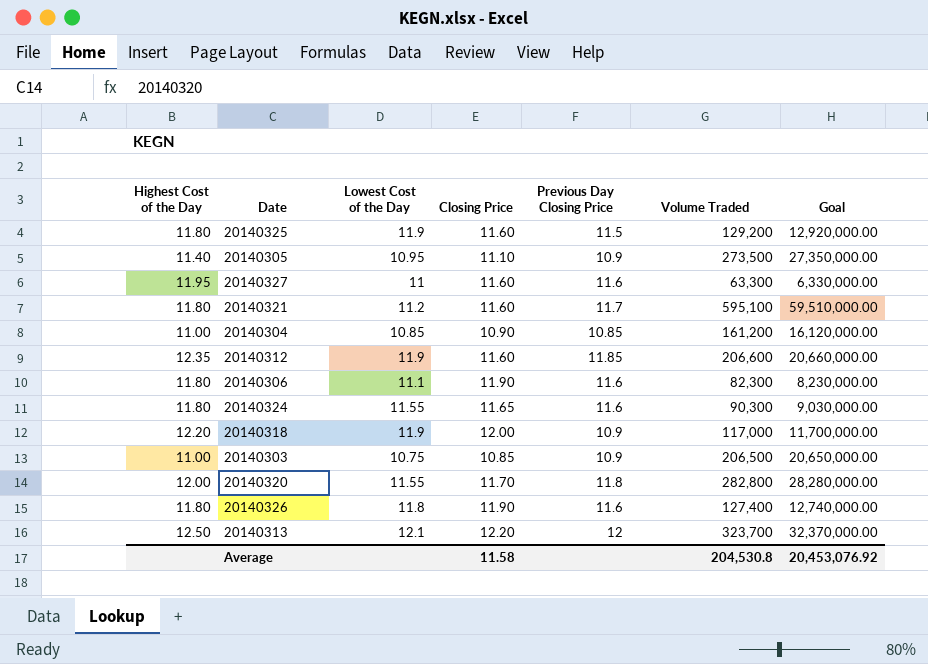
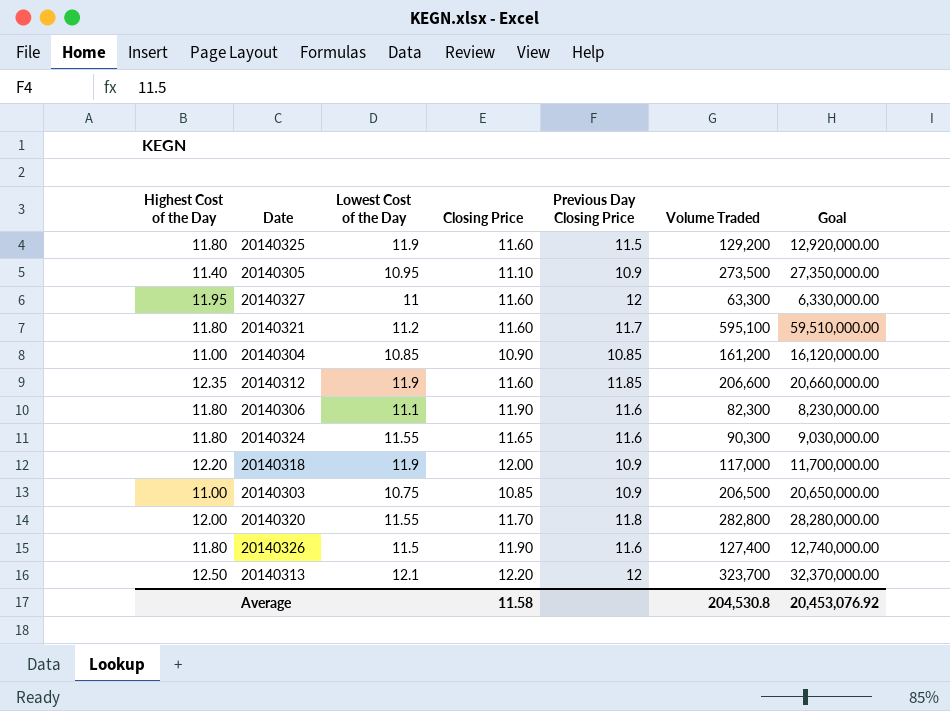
20140327 | Previous Day Closing Price: 11.6 -> 12
20140326 | Lowest Cost of the Day: 11.8 -> 11.5

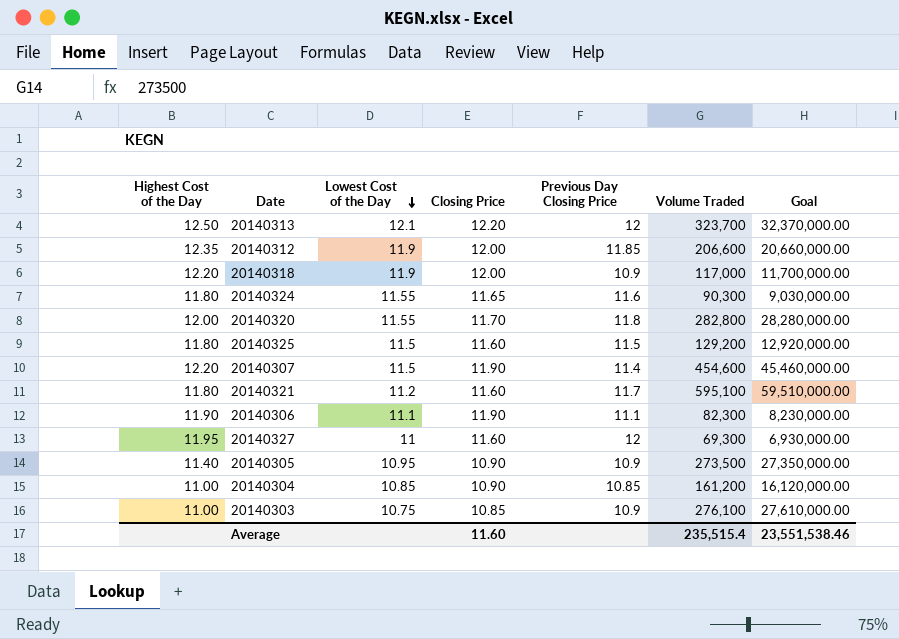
row order: none -> Lowest Cost of the Day descending
row 20140326: 11.80 | 11.5 | 11.90 | 11.6 | 127,400 | 12,740,000.00 -> none
20140312 | Closing Price: 11.60 -> 12.00
20140325 | Lowest Cost of the Day: 11.9 -> 11.5
row 20140307: none -> 12.20 | 11.5 | 11.90 | 11.4 | 454,600 | 45,460,000.00
20140306 | Highest Cost of the Day: 11.80 -> 11.90
20140306 | Previous Day Closing Price: 11.6 -> 11.1
20140327 | Volume Traded: 63,300 -> 69,300
20140327 | Goal: 6,330,000.00 -> 6,930,000.00
20140305 | Closing Price: 11.10 -> 10.90
20140303 | Volume Traded: 206,500 -> 276,100
20140303 | Goal: 20,650,000.00 -> 27,610,000.00
Average | Closing Price: 11.58 -> 11.60
Average | Volume Traded: 204,530.8 -> 235,515.4
Average | Goal: 20,453,076.92 -> 23,551,538.46

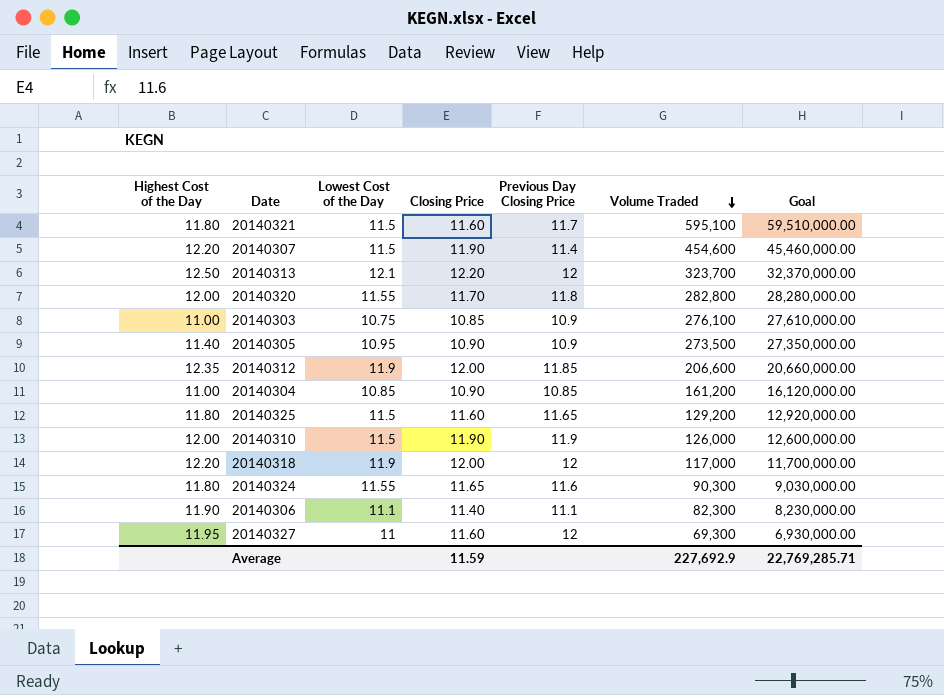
row order: Lowest Cost of the Day descending -> Volume Traded descending
20140321 | Lowest Cost of the Day: 11.2 -> 11.5
20140325 | Previous Day Closing Price: 11.5 -> 11.65
row 20140310: none -> 12.00 | 11.5 | 11.90 | 11.9 | 126,000 | 12,600,000.00
20140318 | Previous Day Closing Price: 10.9 -> 12
20140306 | Closing Price: 11.90 -> 11.40
Average | Closing Price: 11.60 -> 11.59
Average | Volume Traded: 235,515.4 -> 227,692.9
Average | Goal: 23,551,538.46 -> 22,769,285.71

